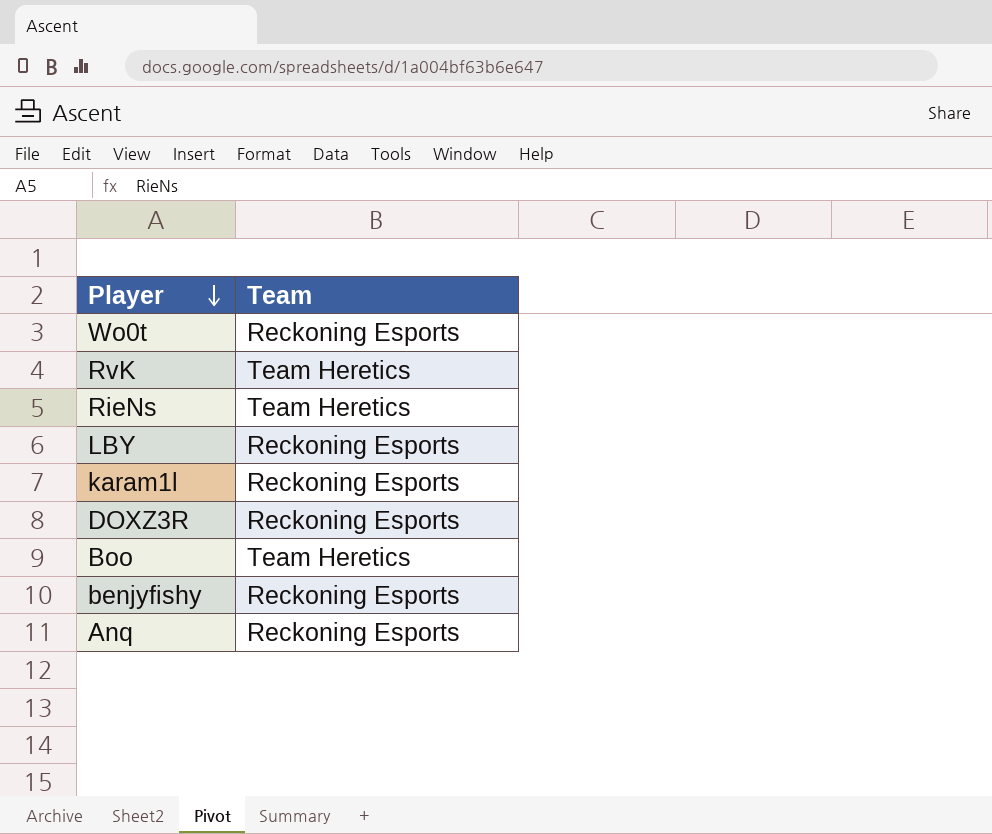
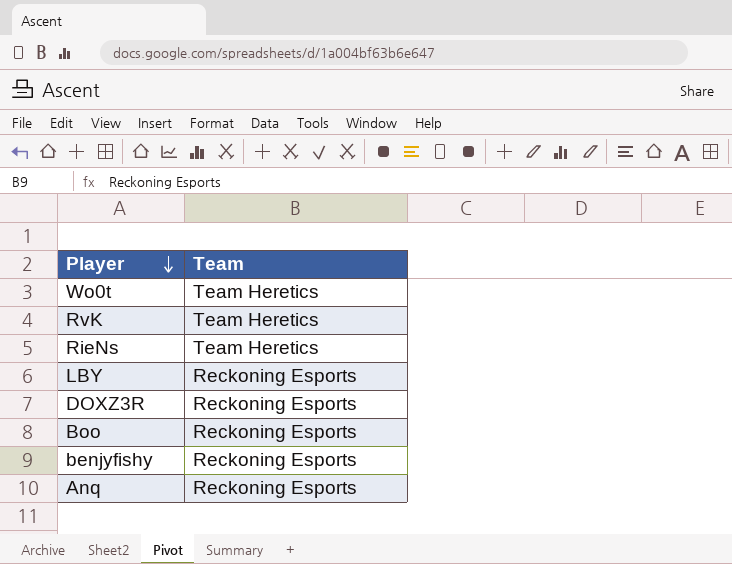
row karam1l: Reckoning Esports -> none
Wo0t | Team: Reckoning Esports -> Team Heretics
Boo | Team: Team Heretics -> Reckoning Esports

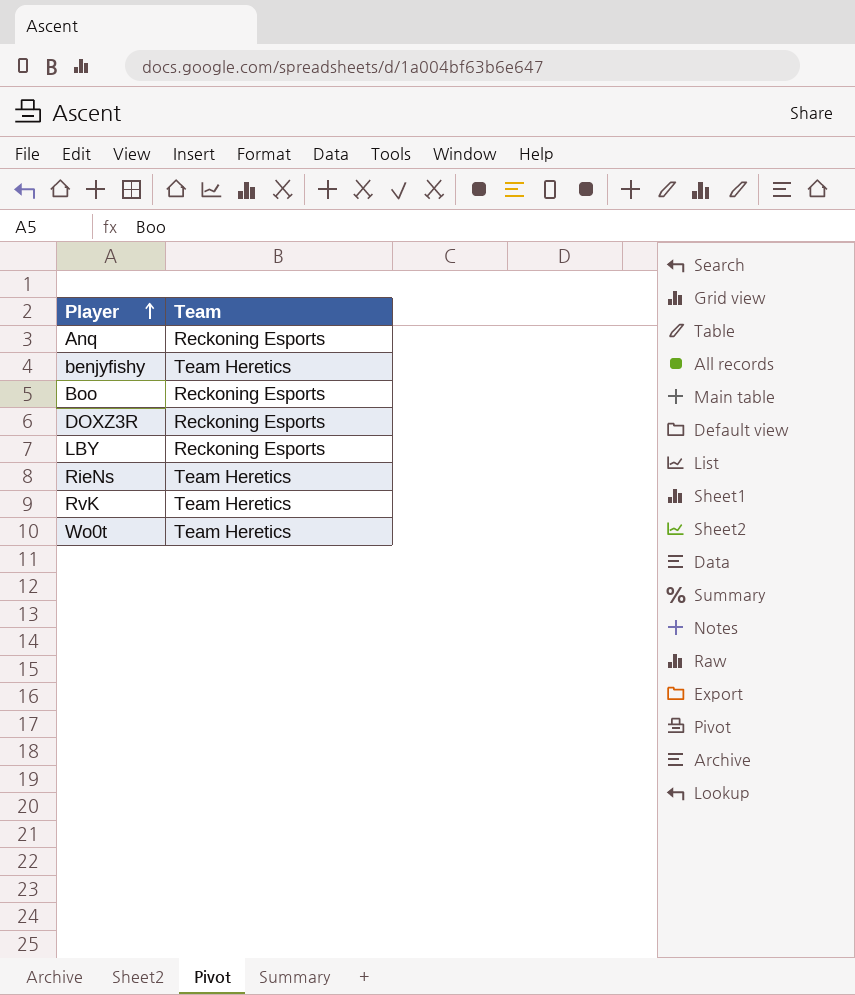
row order: Player descending -> Player ascending
benjyfishy | Team: Reckoning Esports -> Team Heretics

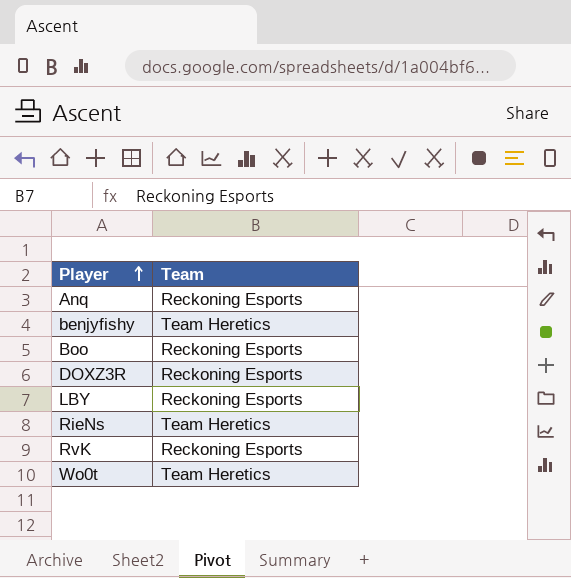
RvK | Team: Team Heretics -> Reckoning Esports

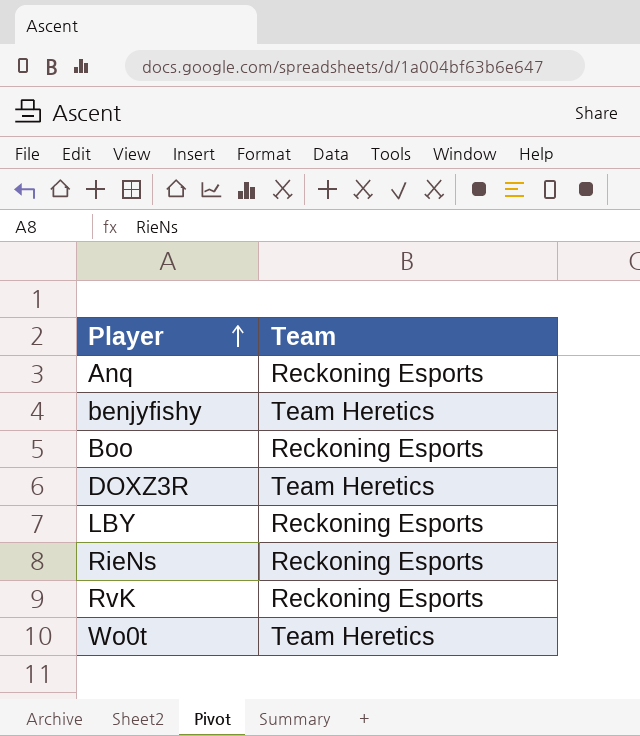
DOXZ3R | Team: Reckoning Esports -> Team Heretics
RieNs | Team: Team Heretics -> Reckoning Esports

